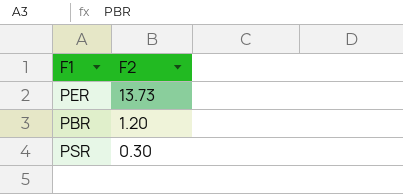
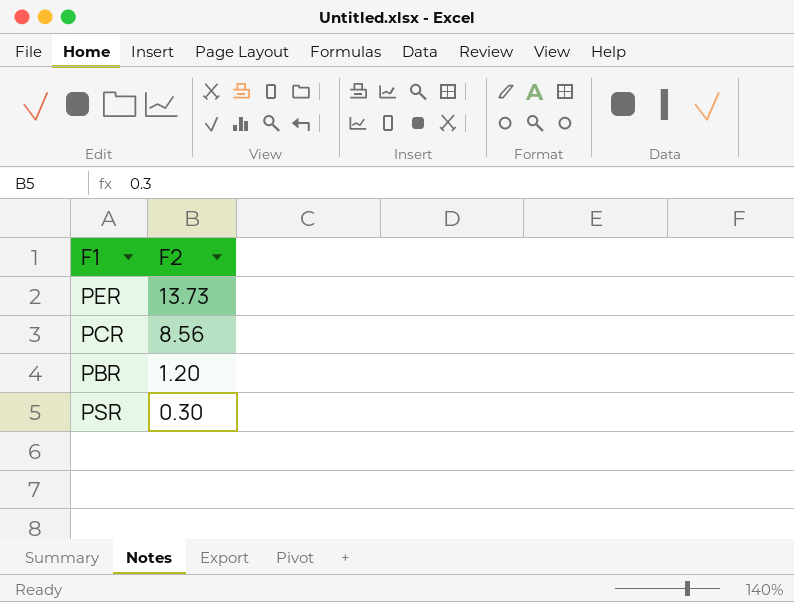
row PCR: none -> 8.56

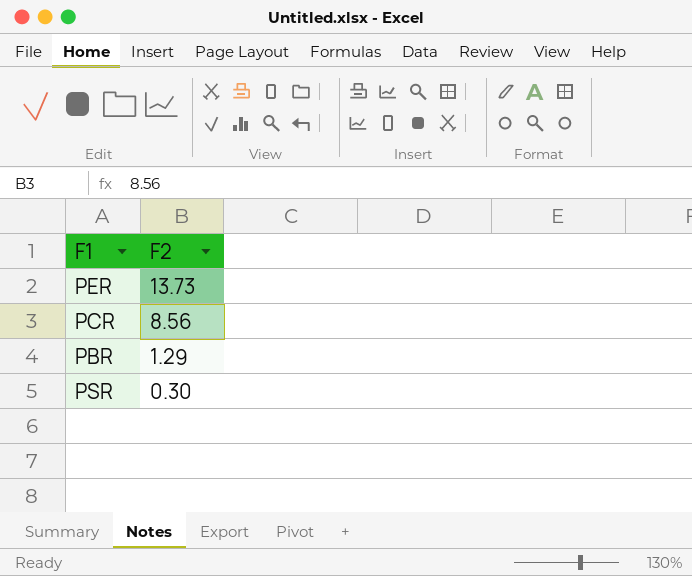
PBR | F2: 1.20 -> 1.29

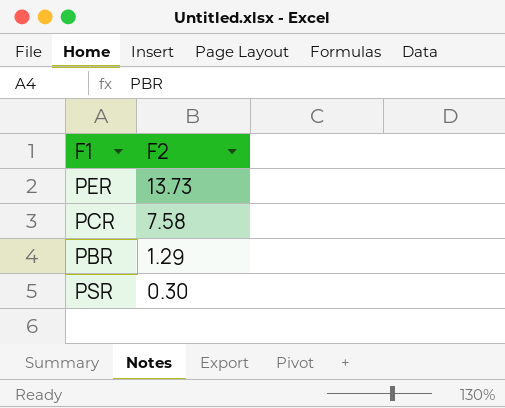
PCR | F2: 8.56 -> 7.58

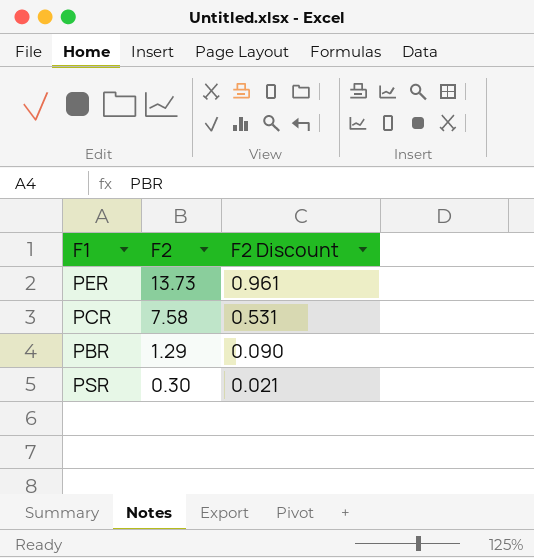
column F2 Discount | formula: none -> [F2] * 0.07

